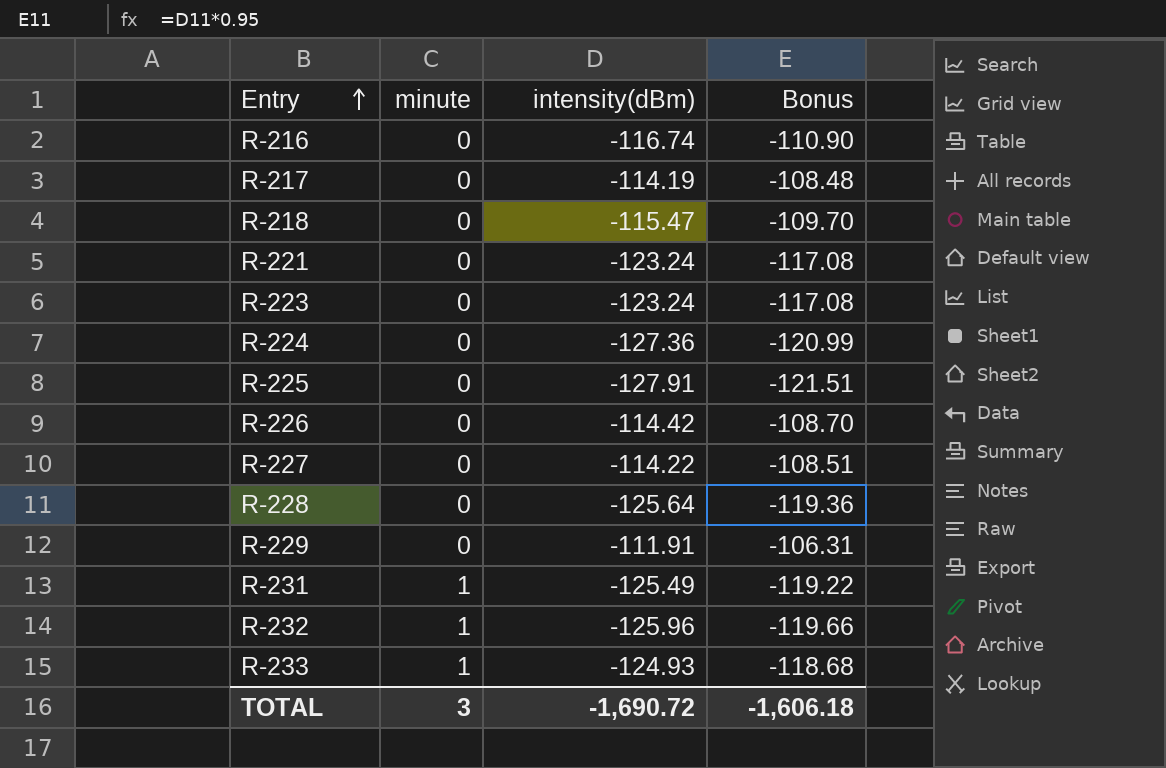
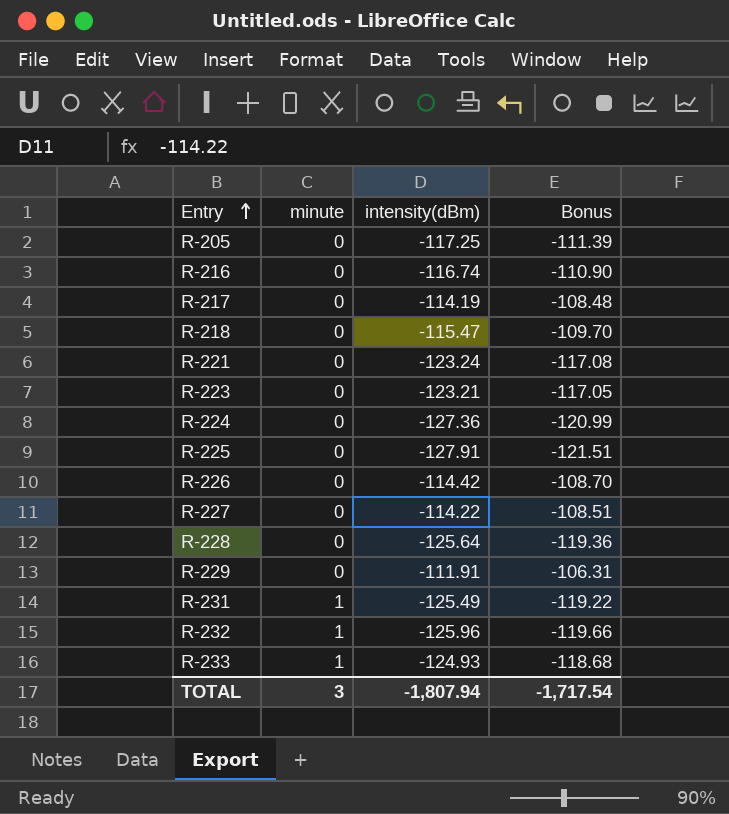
row R-205: none -> 0 | -117.25 | -111.39
R-223 | intensity(dBm): -123.24 -> -123.21
R-223 | Bonus: -117.08 -> -117.05
TOTAL | intensity(dBm): -1,690.72 -> -1,807.94
TOTAL | Bonus: -1,606.18 -> -1,717.54

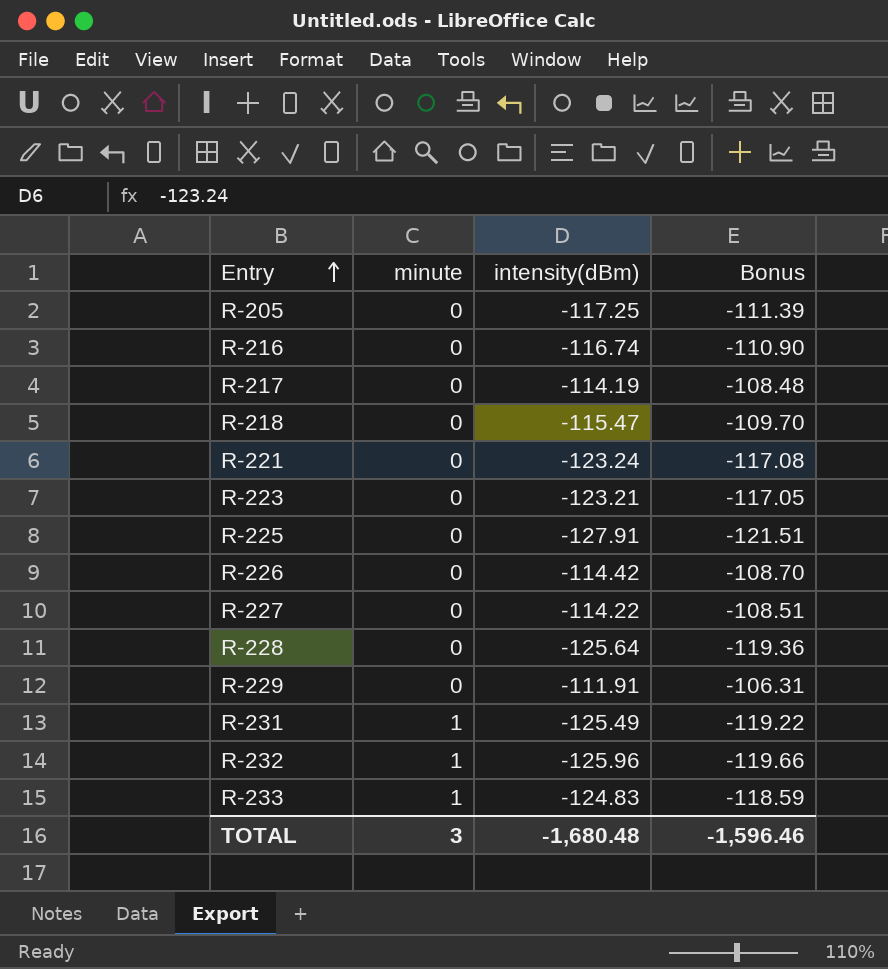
row R-224: 0 | -127.36 | -120.99 -> none
R-233 | intensity(dBm): -124.93 -> -124.83
R-233 | Bonus: -118.68 -> -118.59
TOTAL | intensity(dBm): -1,807.94 -> -1,680.48
TOTAL | Bonus: -1,717.54 -> -1,596.46

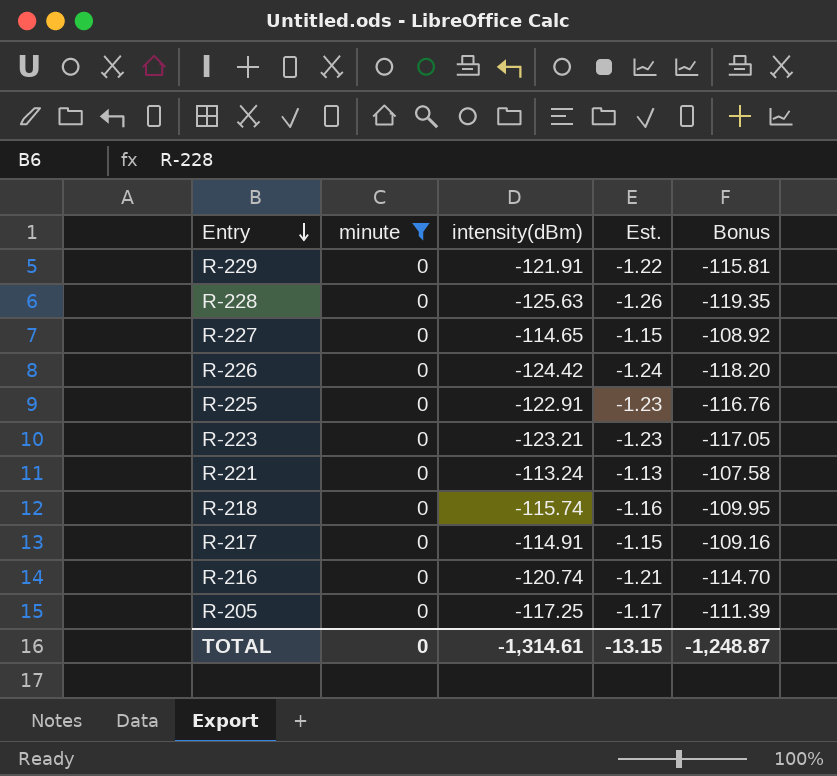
filter: none -> minute = 0
row order: Entry ascending -> Entry descending
column Est. | formula: none -> [intensity(dBm)] * 0.01
R-229 | intensity(dBm): -111.91 -> -121.91
R-229 | Bonus: -106.31 -> -115.81
R-228 | intensity(dBm): -125.64 -> -125.63
R-228 | Bonus: -119.36 -> -119.35
R-227 | intensity(dBm): -114.22 -> -114.65
R-227 | Bonus: -108.51 -> -108.92
R-226 | intensity(dBm): -114.42 -> -124.42
R-226 | Bonus: -108.70 -> -118.20
R-225 | intensity(dBm): -127.91 -> -122.91
R-225 | Bonus: -121.51 -> -116.76
R-221 | intensity(dBm): -123.24 -> -113.24
R-221 | Bonus: -117.08 -> -107.58
R-218 | intensity(dBm): -115.47 -> -115.74
R-218 | Bonus: -109.70 -> -109.95
R-217 | intensity(dBm): -114.19 -> -114.91
R-217 | Bonus: -108.48 -> -109.16
R-216 | intensity(dBm): -116.74 -> -120.74
R-216 | Bonus: -110.90 -> -114.70
TOTAL | minute: 3 -> 0
TOTAL | intensity(dBm): -1,680.48 -> -1,314.61
TOTAL | Bonus: -1,596.46 -> -1,248.87

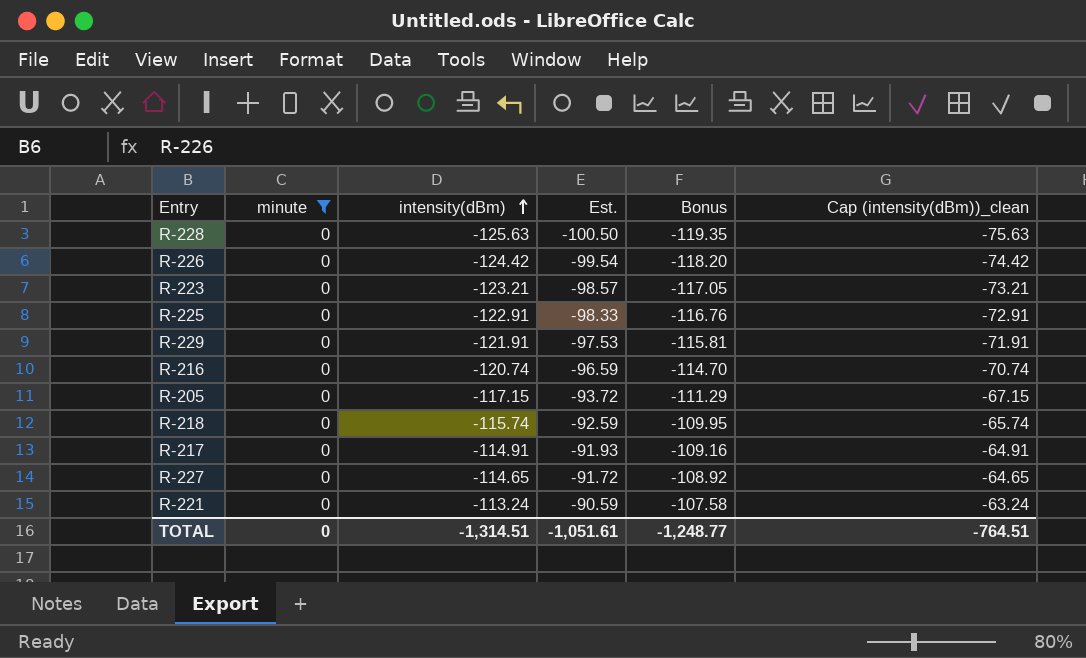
row order: Entry descending -> intensity(dBm) ascending
column Est. | formula: [intensity(dBm)] * 0.01 -> [intensity(dBm)] * 0.8
column Cap (intensity(dBm))_clean | formula: none -> [intensity(dBm)] + 50
R-205 | intensity(dBm): -117.25 -> -117.15
R-205 | Bonus: -111.39 -> -111.29
TOTAL | intensity(dBm): -1,314.61 -> -1,314.51
TOTAL | Est.: -13.15 -> -1,051.61
TOTAL | Bonus: -1,248.87 -> -1,248.77

